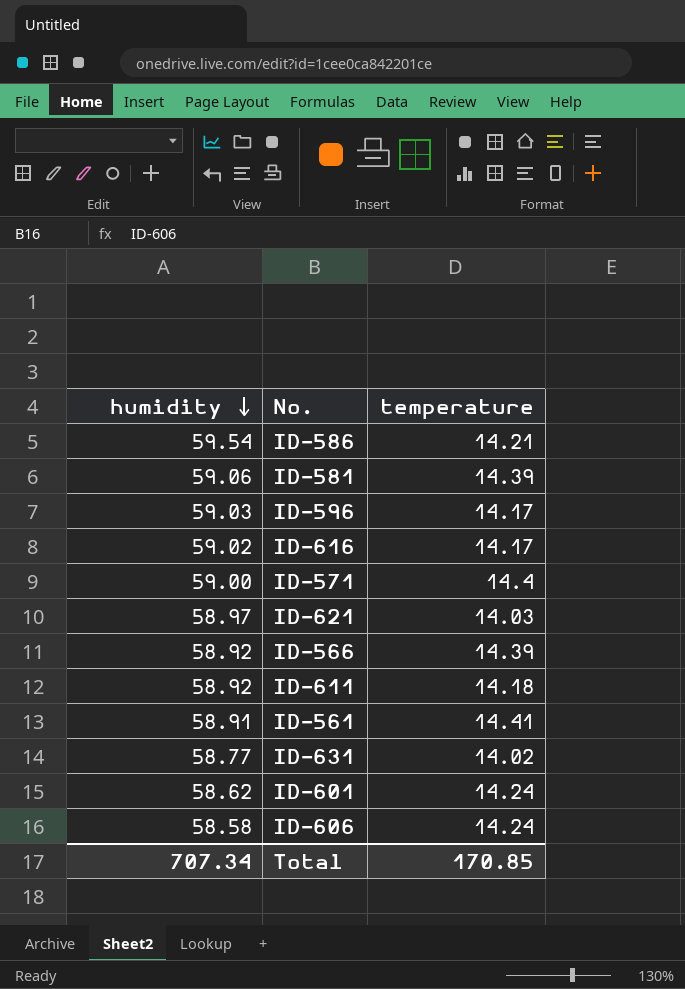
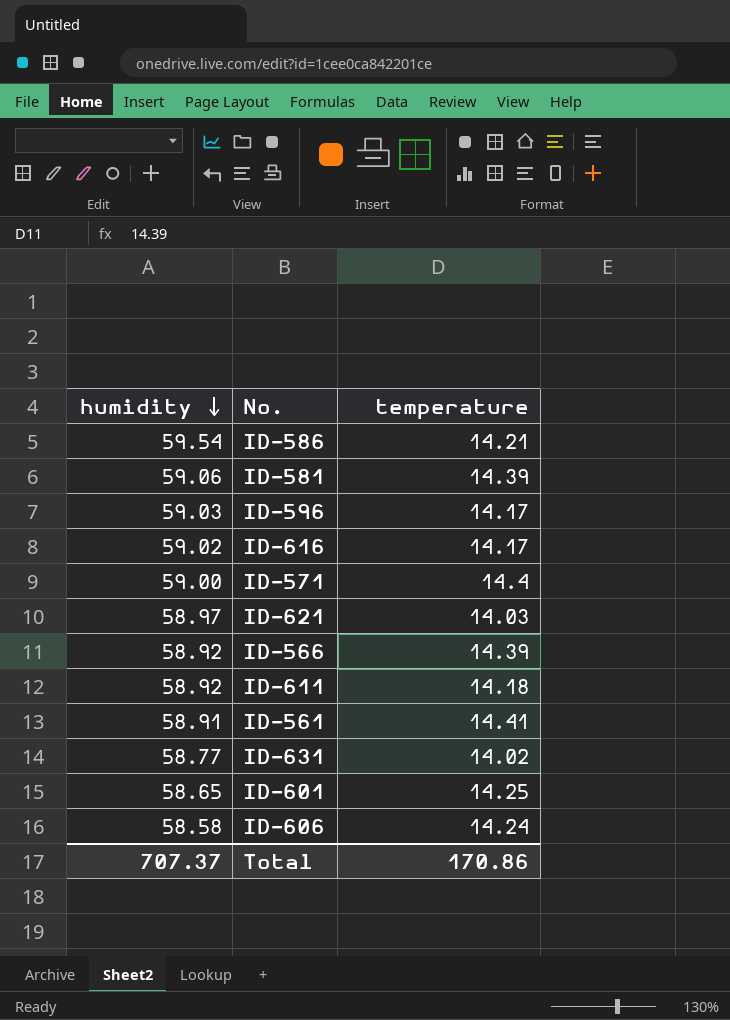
ID-601 | humidity: 58.62 -> 58.65
ID-601 | temperature: 14.24 -> 14.25
Total | humidity: 707.34 -> 707.37
Total | temperature: 170.85 -> 170.86

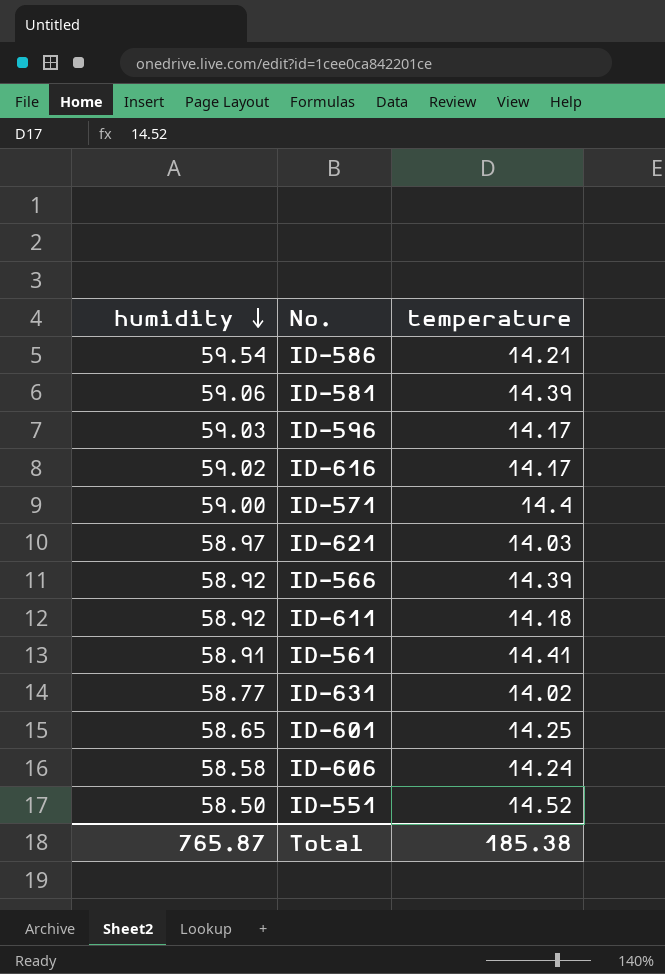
row ID-551: none -> 58.50 | 14.52
Total | humidity: 707.37 -> 765.87
Total | temperature: 170.86 -> 185.38

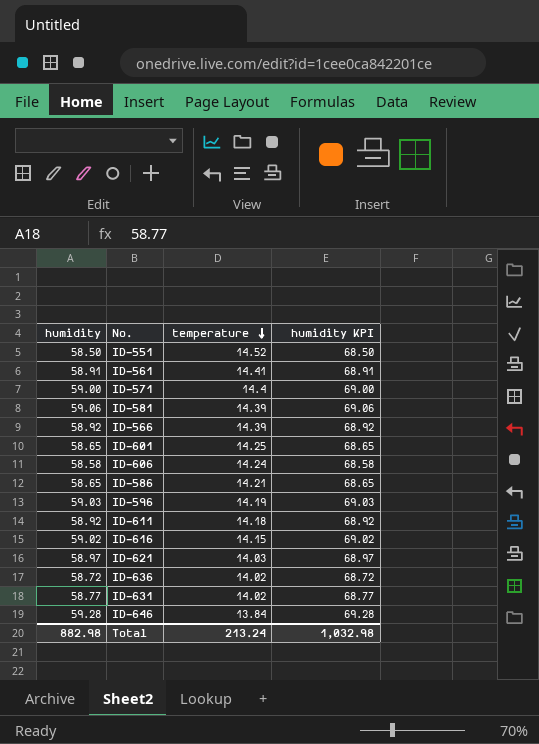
row order: humidity descending -> temperature descending
column humidity KPI | formula: none -> [humidity] + 10
ID-586 | humidity: 59.54 -> 58.65
ID-596 | temperature: 14.17 -> 14.19
ID-616 | temperature: 14.17 -> 14.15
row ID-636: none -> 58.72 | 14.02 | 68.72
row ID-646: none -> 59.28 | 13.84 | 69.28
Total | humidity: 765.87 -> 882.98
Total | temperature: 185.38 -> 213.24

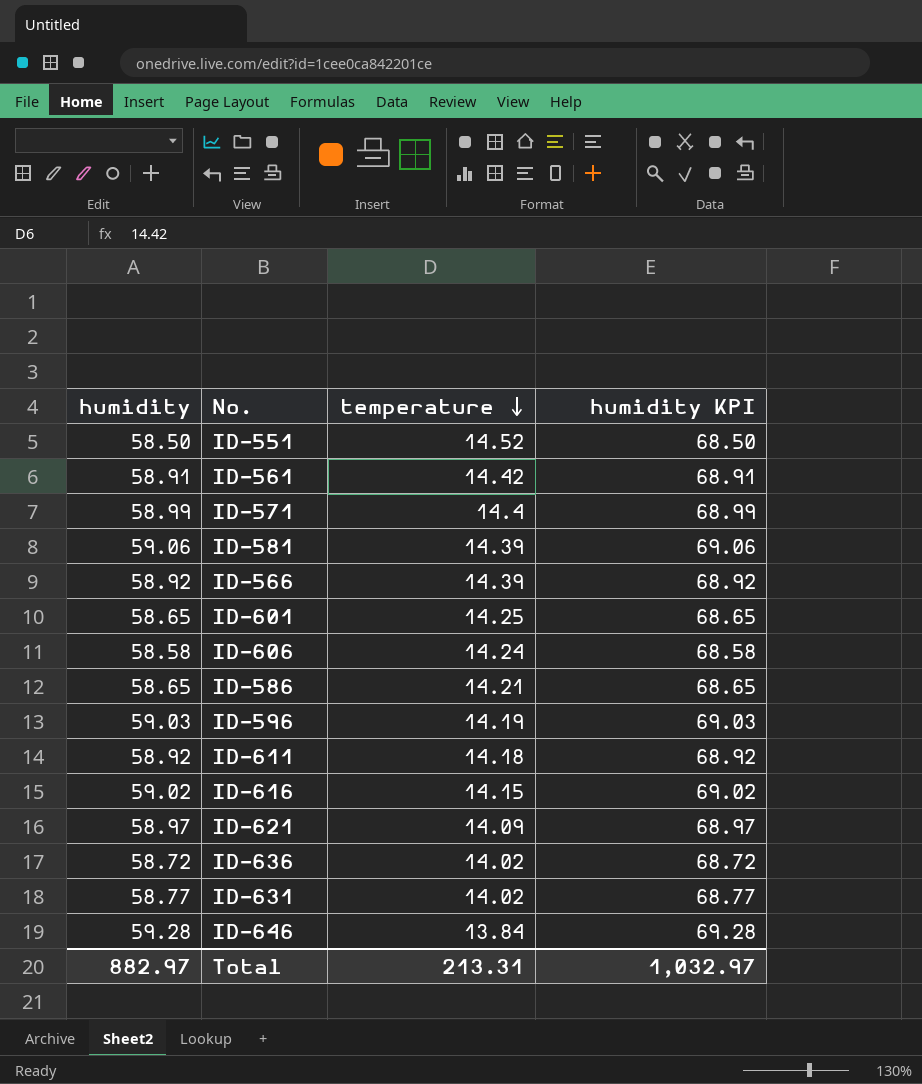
ID-561 | temperature: 14.41 -> 14.42
ID-571 | humidity: 59.00 -> 58.99
ID-571 | humidity KPI: 69.00 -> 68.99
ID-621 | temperature: 14.03 -> 14.09
Total | humidity: 882.98 -> 882.97
Total | temperature: 213.24 -> 213.31
Total | humidity KPI: 1,032.98 -> 1,032.97

